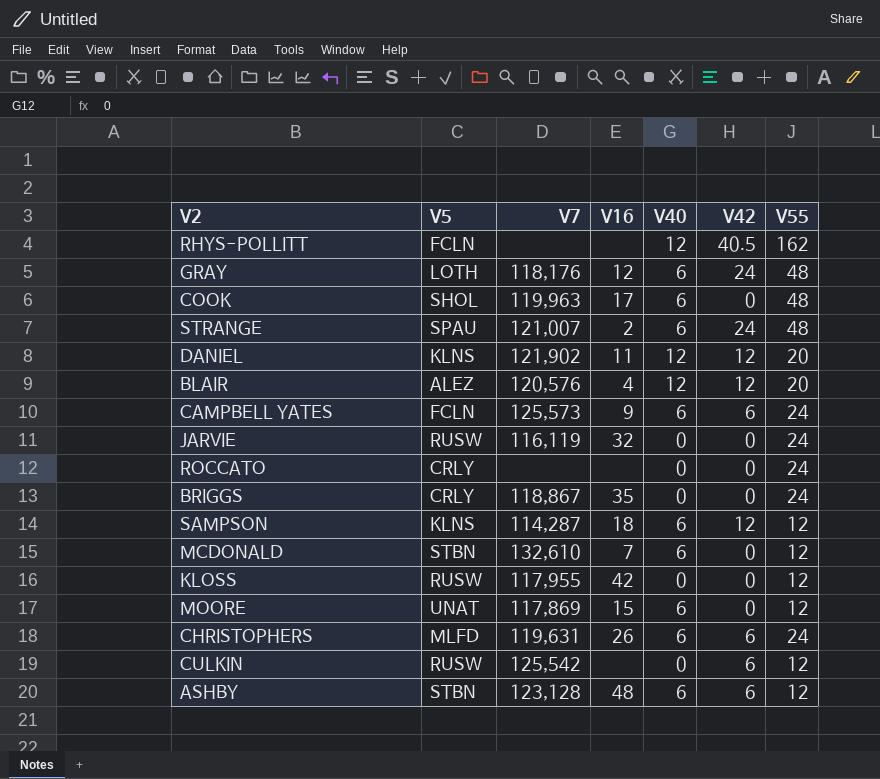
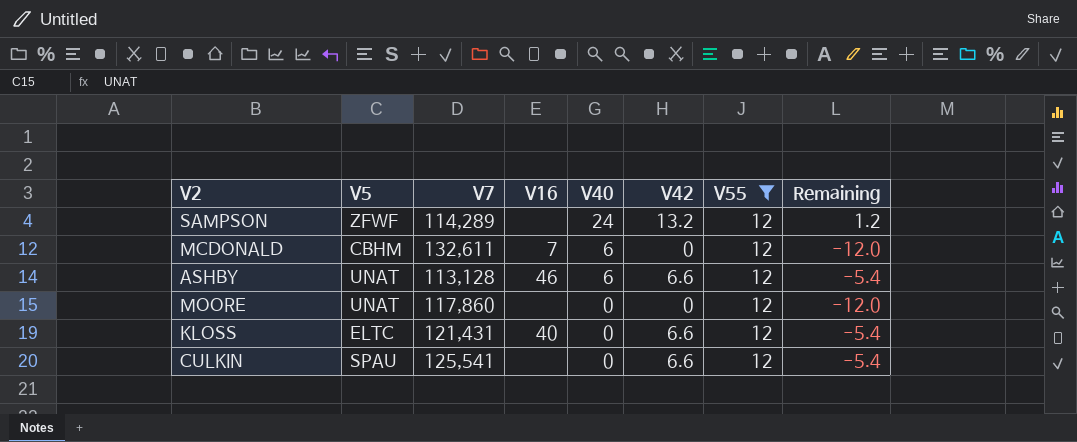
filter: none -> V55 = 12
row order: none -> V40 descending
column Remaining | formula: none -> [V42] - [V55]
SAMPSON | V5: KLNS -> ZFWF
SAMPSON | V7: 114,287 -> 114,289
SAMPSON | V16: 18 -> none
SAMPSON | V40: 6 -> 24
SAMPSON | V42: 12 -> 13.2
MCDONALD | V5: STBN -> CBHM
MCDONALD | V7: 132,610 -> 132,611
ASHBY | V5: STBN -> UNAT
ASHBY | V7: 123,128 -> 113,128
ASHBY | V16: 48 -> 46
ASHBY | V42: 6 -> 6.6
MOORE | V7: 117,869 -> 117,860
MOORE | V16: 15 -> none
MOORE | V40: 6 -> 0
KLOSS | V5: RUSW -> ELTC
KLOSS | V7: 117,955 -> 121,431
KLOSS | V16: 42 -> 40
KLOSS | V42: 0 -> 6.6
CULKIN | V5: RUSW -> SPAU
CULKIN | V7: 125,542 -> 125,541
CULKIN | V42: 6 -> 6.6

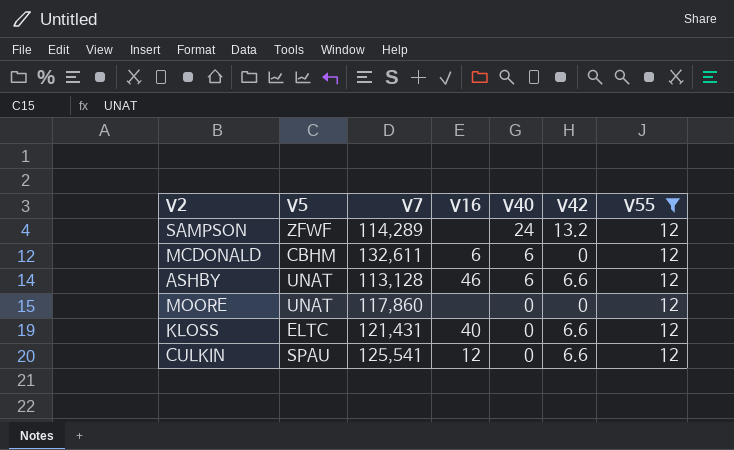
column Remaining | formula: [V42] - [V55] -> none
MCDONALD | V16: 7 -> 6
CULKIN | V16: none -> 12

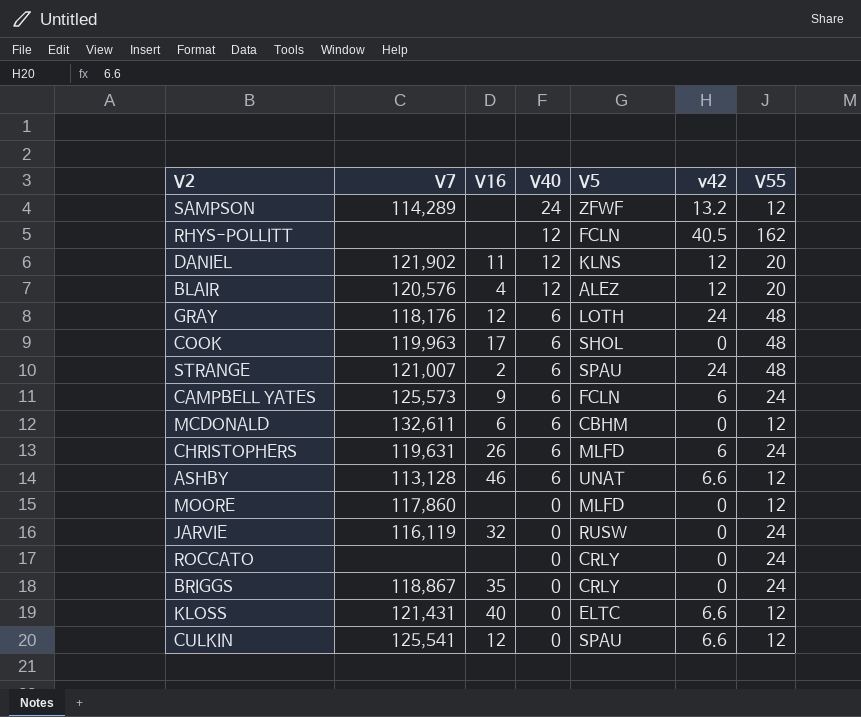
filter: V55 = 12 -> none
column V5 | position: 2 -> 5
column name: V42 -> v42
MOORE | V5: UNAT -> MLFD

